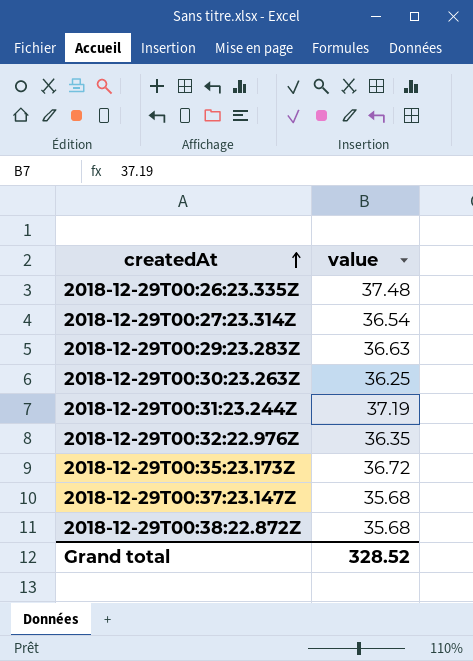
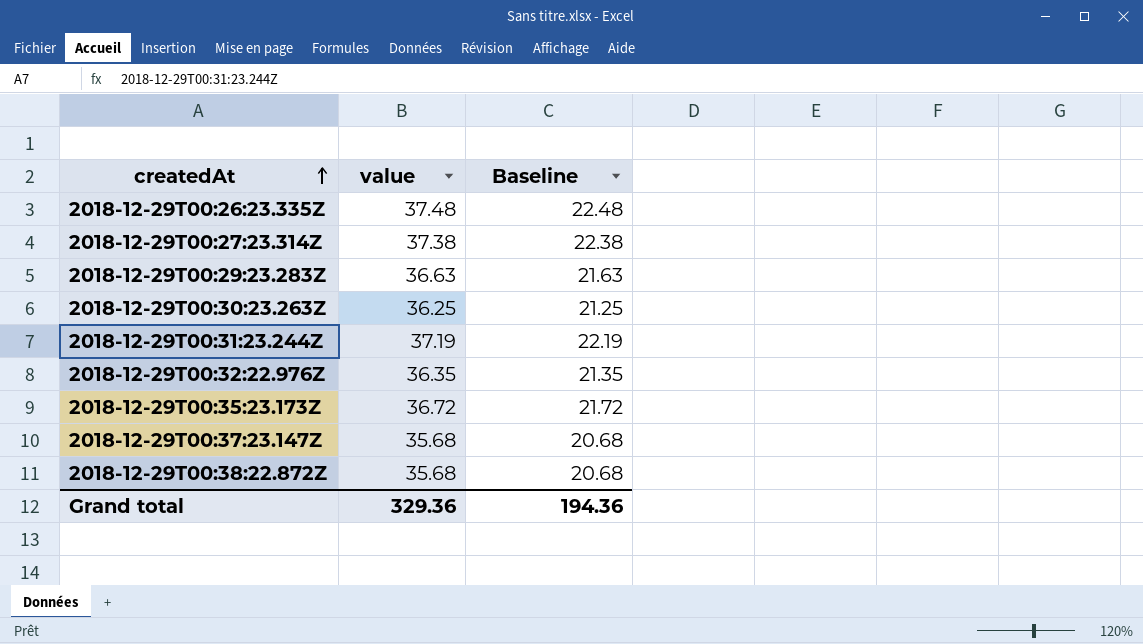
column Baseline | formula: none -> [value] - 15
2018-12-29T00:27:23.314Z | value: 36.54 -> 37.38
Grand total | value: 328.52 -> 329.36

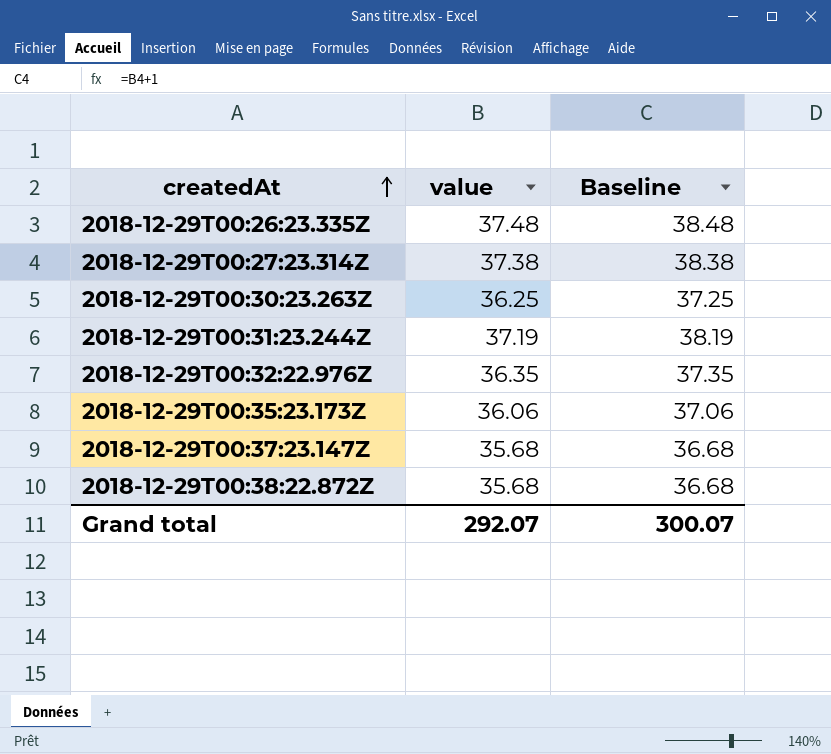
column Baseline | formula: [value] - 15 -> [value] + 1
row 2018-12-29T00:29:23.283Z: 36.63 | 21.63 -> none
2018-12-29T00:35:23.173Z | value: 36.72 -> 36.06
Grand total | value: 329.36 -> 292.07
Grand total | Baseline: 194.36 -> 300.07

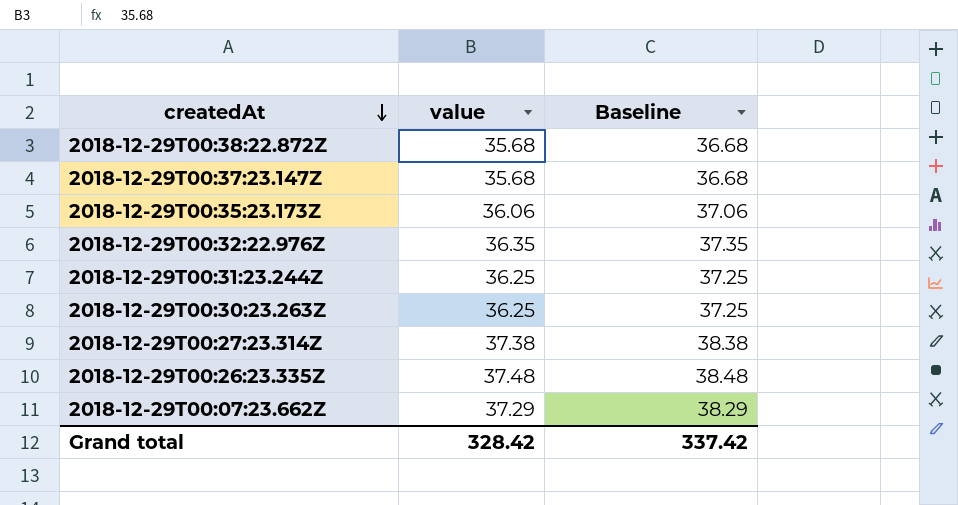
row order: createdAt ascending -> createdAt descending
2018-12-29T00:31:23.244Z | value: 37.19 -> 36.25
2018-12-29T00:31:23.244Z | Baseline: 38.19 -> 37.25
row 2018-12-29T00:07:23.662Z: none -> 37.29 | 38.29
Grand total | value: 292.07 -> 328.42
Grand total | Baseline: 300.07 -> 337.42

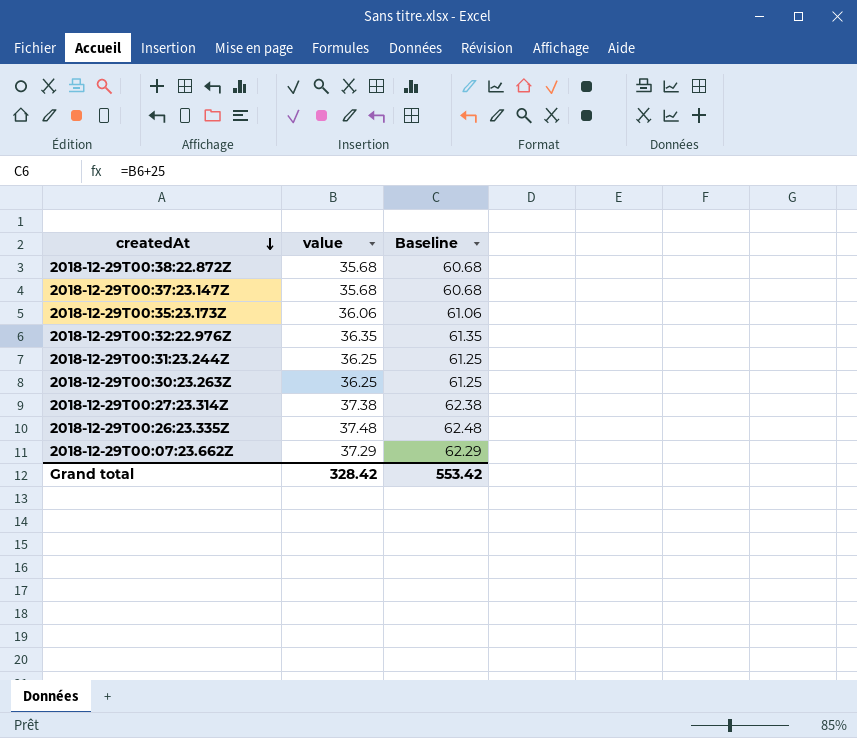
column Baseline | formula: [value] + 1 -> [value] + 25
Grand total | Baseline: 337.42 -> 553.42

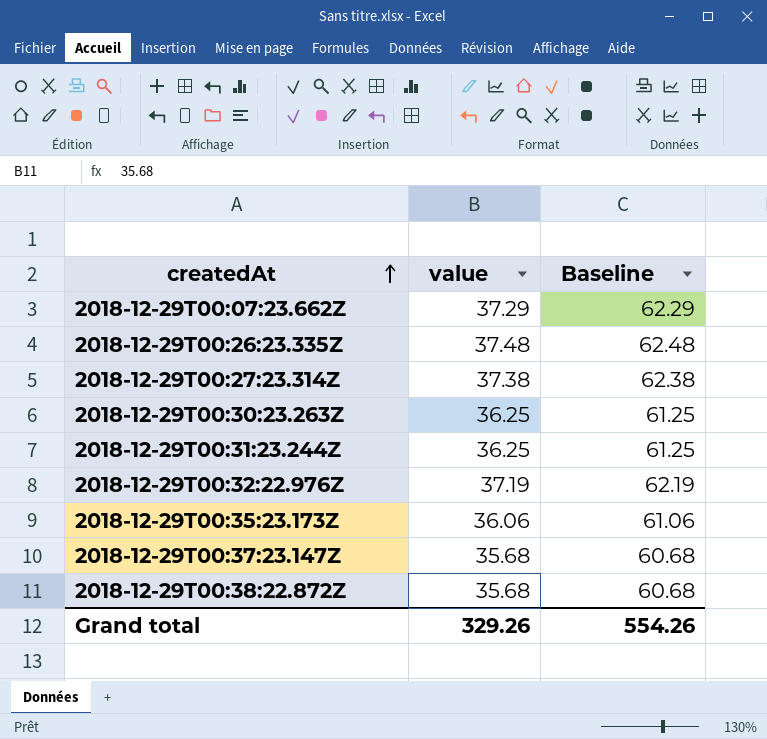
row order: createdAt descending -> createdAt ascending
2018-12-29T00:32:22.976Z | value: 36.35 -> 37.19
2018-12-29T00:32:22.976Z | Baseline: 61.35 -> 62.19
Grand total | value: 328.42 -> 329.26
Grand total | Baseline: 553.42 -> 554.26

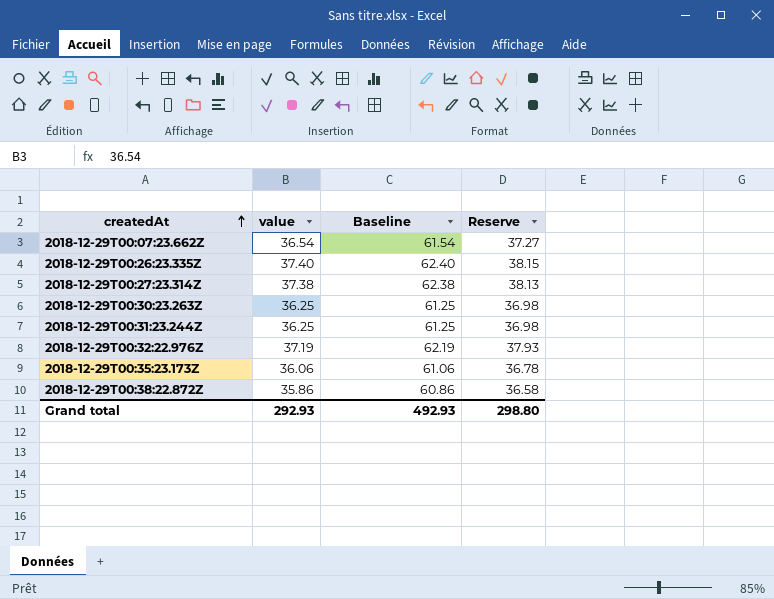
column Reserve | formula: none -> [value] * 1.02
row 2018-12-29T00:37:23.147Z: 35.68 | 60.68 -> none
2018-12-29T00:07:23.662Z | value: 37.29 -> 36.54
2018-12-29T00:07:23.662Z | Baseline: 62.29 -> 61.54
2018-12-29T00:26:23.335Z | value: 37.48 -> 37.40
2018-12-29T00:26:23.335Z | Baseline: 62.48 -> 62.40
2018-12-29T00:38:22.872Z | value: 35.68 -> 35.86
2018-12-29T00:38:22.872Z | Baseline: 60.68 -> 60.86
Grand total | value: 329.26 -> 292.93
Grand total | Baseline: 554.26 -> 492.93

